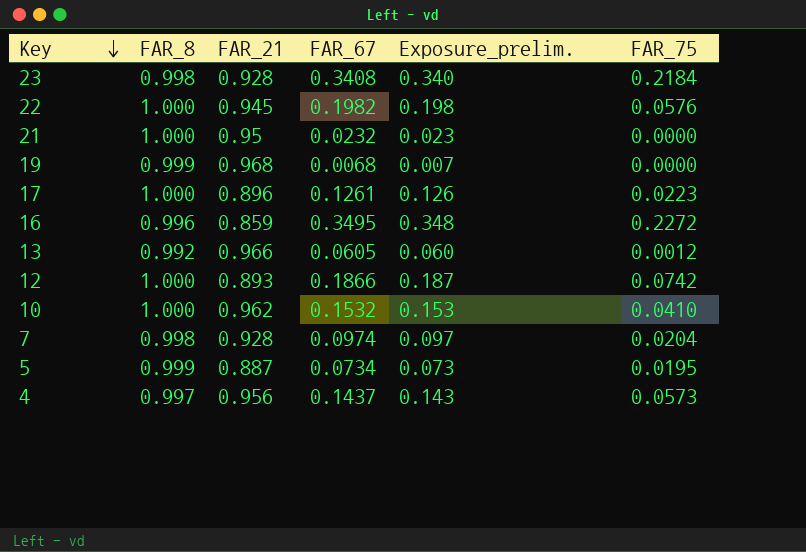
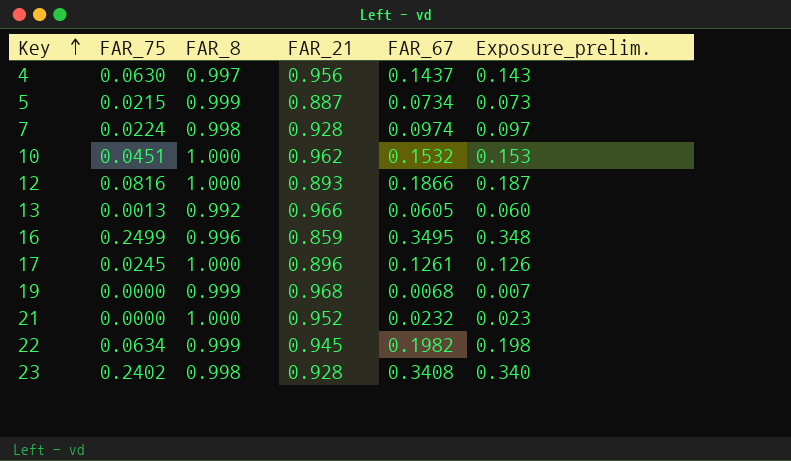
row order: Key descending -> Key ascending
column FAR_75 | position: 6 -> 2
4 | FAR_75: 0.0573 -> 0.0630
5 | FAR_75: 0.0195 -> 0.0215
7 | FAR_75: 0.0204 -> 0.0224
10 | FAR_75: 0.0410 -> 0.0451
12 | FAR_75: 0.0742 -> 0.0816
13 | FAR_75: 0.0012 -> 0.0013
16 | FAR_75: 0.2272 -> 0.2499
17 | FAR_75: 0.0223 -> 0.0245
21 | FAR_21: 0.95 -> 0.952
22 | FAR_75: 0.0576 -> 0.0634
22 | FAR_8: 1.000 -> 0.999
23 | FAR_75: 0.2184 -> 0.2402

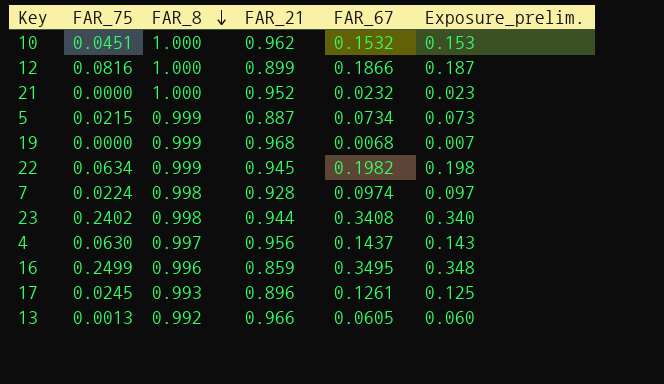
row order: Key ascending -> FAR_8 descending
12 | FAR_21: 0.893 -> 0.899
23 | FAR_21: 0.928 -> 0.944
17 | FAR_8: 1.000 -> 0.993
17 | Exposure_prelim.: 0.126 -> 0.125

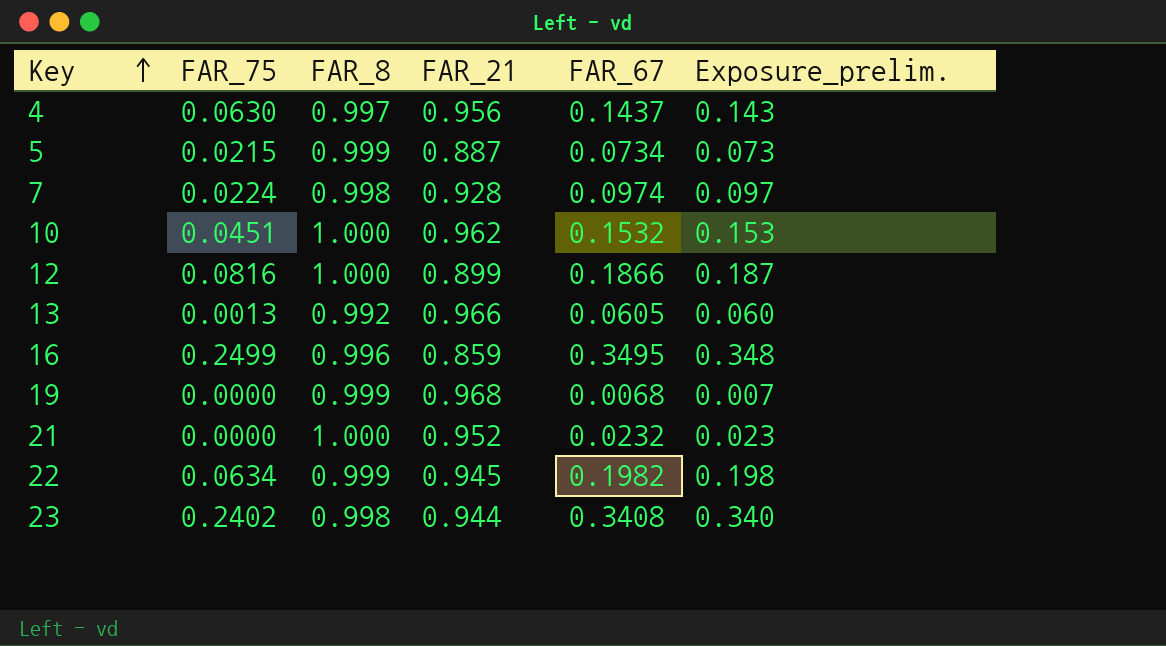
row order: FAR_8 descending -> Key ascending
row 17: 0.0245 | 0.993 | 0.896 | 0.1261 | 0.125 -> none

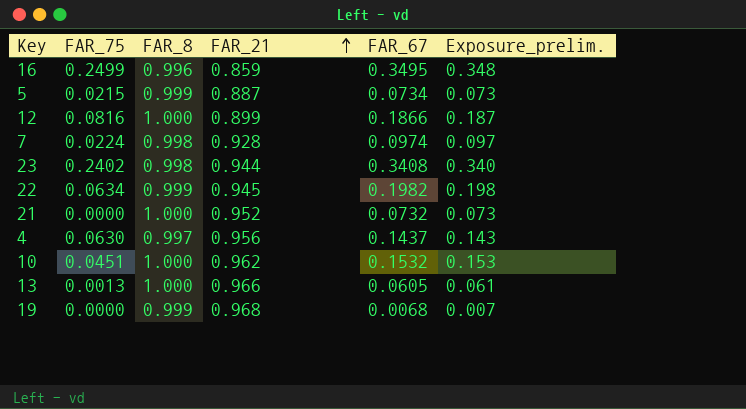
row order: Key ascending -> FAR_21 ascending
21 | FAR_67: 0.0232 -> 0.0732
21 | Exposure_prelim.: 0.023 -> 0.073
13 | FAR_8: 0.992 -> 1.000
13 | Exposure_prelim.: 0.060 -> 0.061

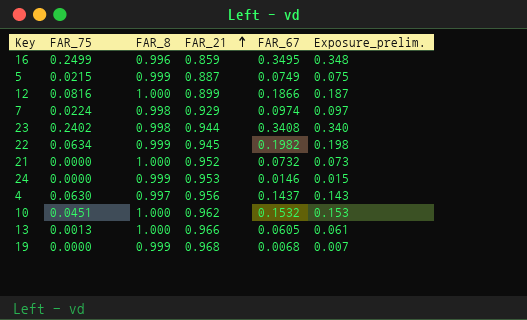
5 | FAR_67: 0.0734 -> 0.0749
5 | Exposure_prelim.: 0.073 -> 0.075
7 | FAR_21: 0.928 -> 0.929
row 24: none -> 0.0000 | 0.999 | 0.953 | 0.0146 | 0.015

